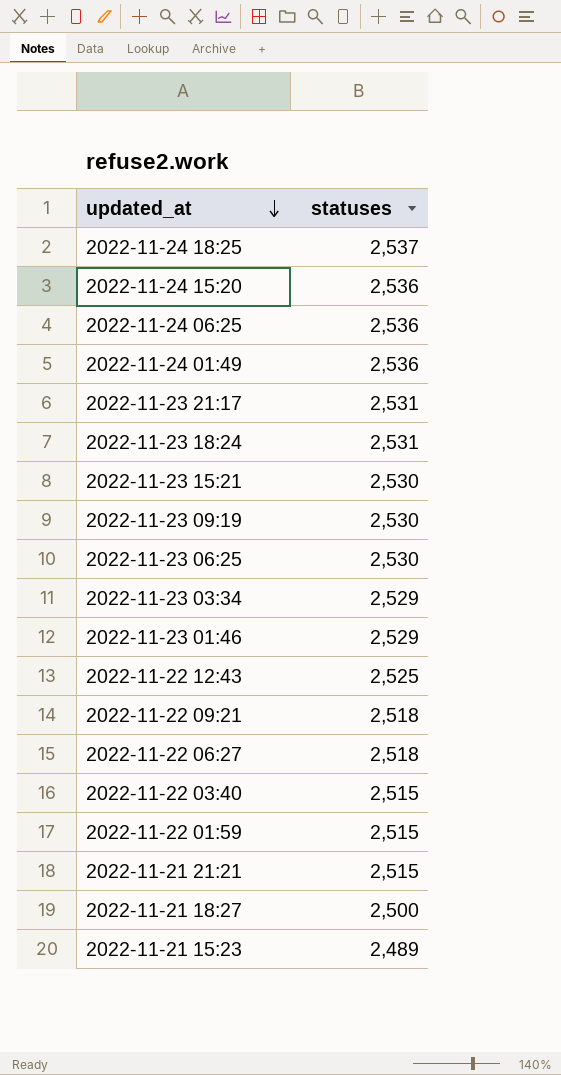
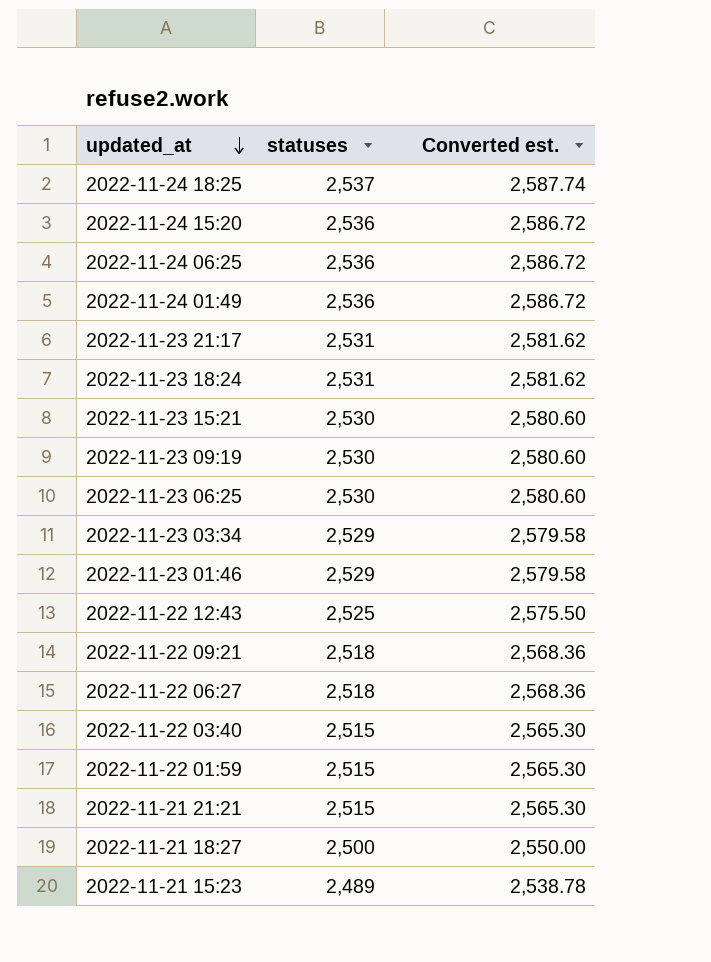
column Converted est. | formula: none -> [statuses] * 1.02

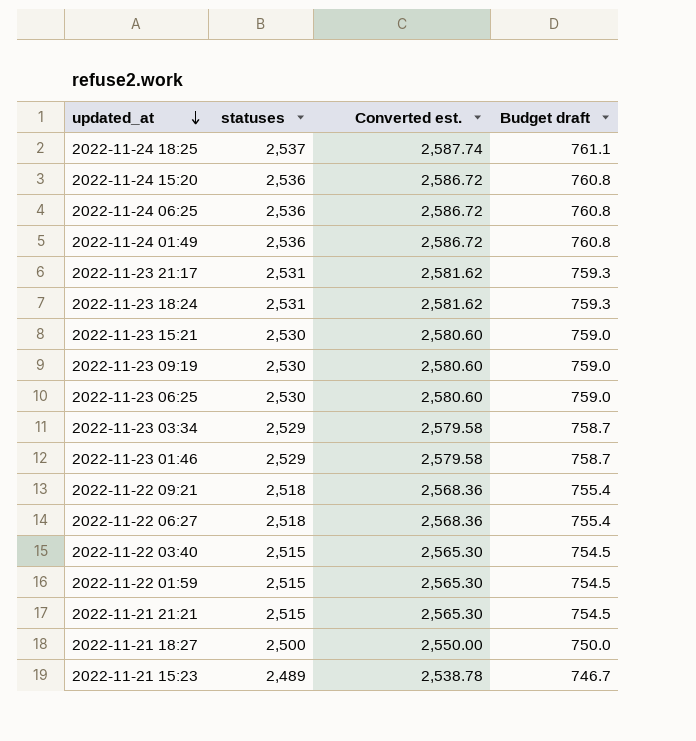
column Budget draft | formula: none -> [statuses] * 0.3
row 2022-11-22 12:43: 2,525 | 2,575.50 -> none

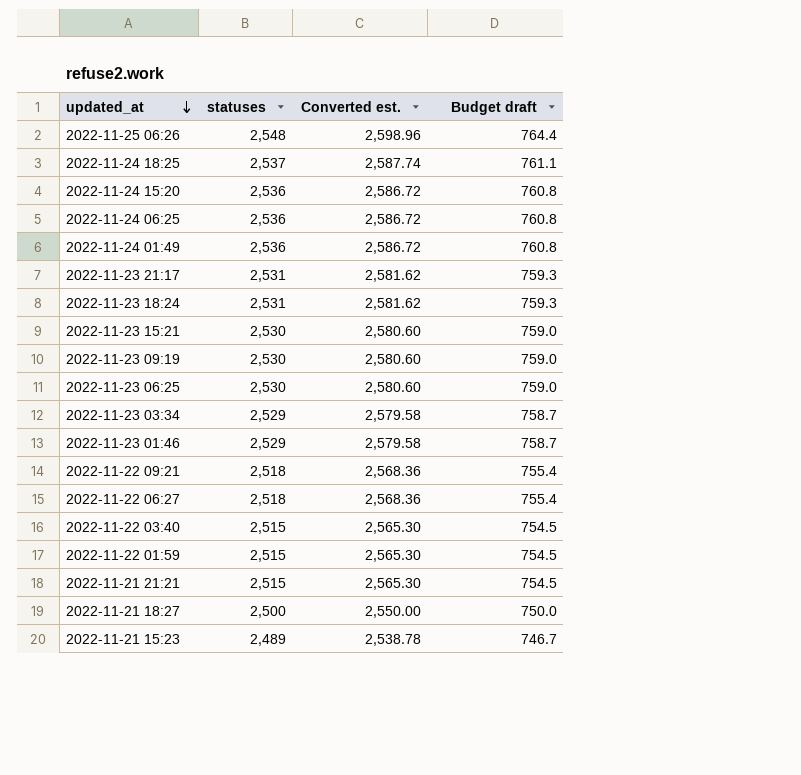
row 2022-11-25 06:26: none -> 2,548 | 2,598.96 | 764.4

